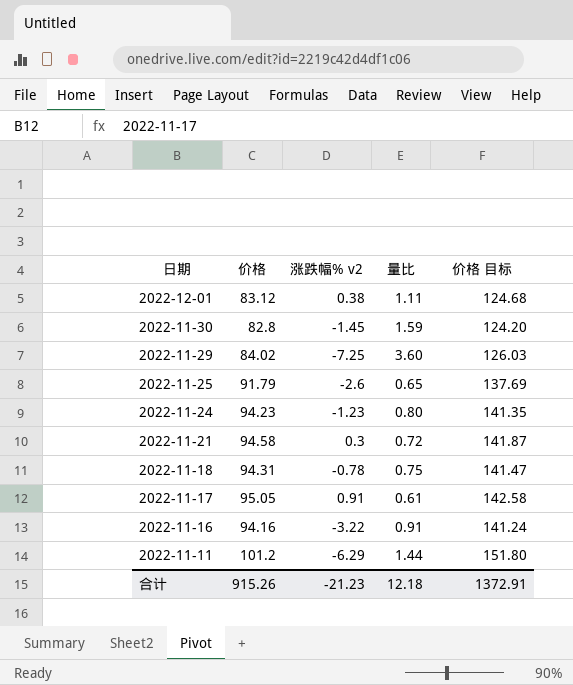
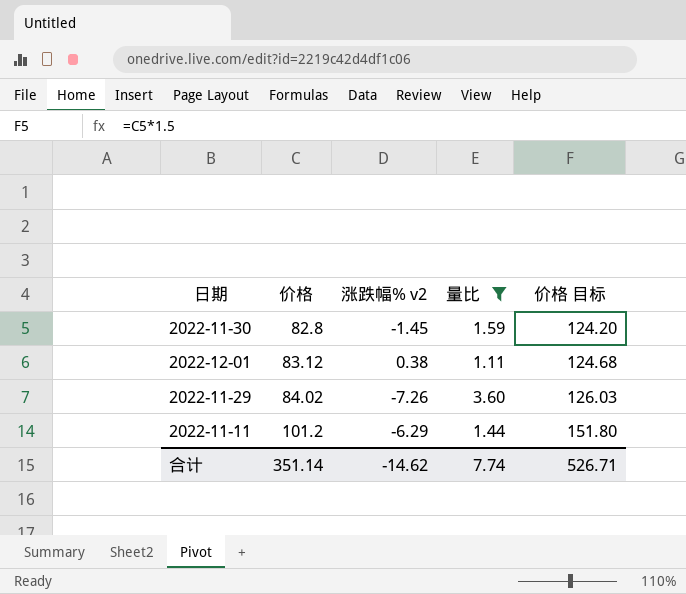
filter: none -> 量比 >= 1.11
row order: 日期 descending -> 价格 ascending
2022-11-29 | 涨跌幅% v2: -7.25 -> -7.26
合计 | 价格: 915.26 -> 351.14
合计 | 涨跌幅% v2: -21.23 -> -14.62
合计 | 量比: 12.18 -> 7.74
合计 | 价格 目标: 1372.91 -> 526.71

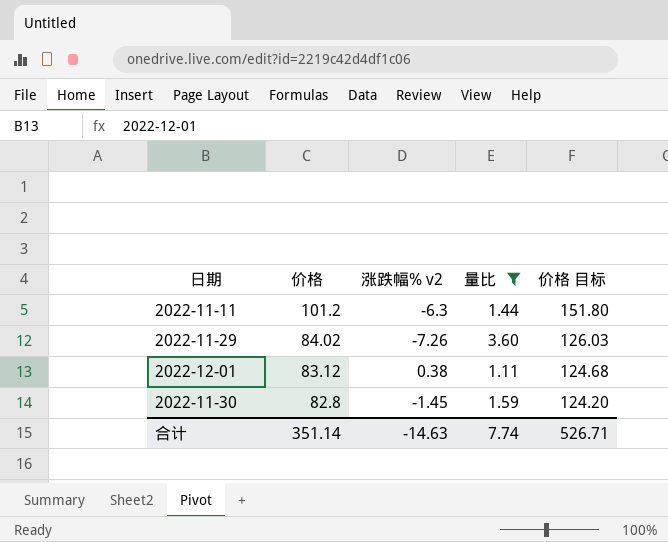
row order: 价格 ascending -> 价格 descending
2022-11-11 | 涨跌幅% v2: -6.29 -> -6.3
合计 | 涨跌幅% v2: -14.62 -> -14.63

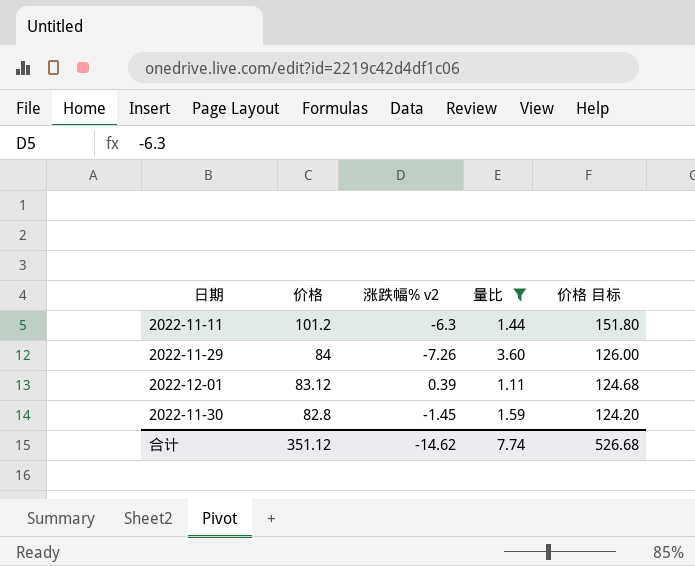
2022-11-29 | 价格: 84.02 -> 84
2022-11-29 | 价格 目标: 126.03 -> 126.00
2022-12-01 | 涨跌幅% v2: 0.38 -> 0.39
合计 | 价格: 351.14 -> 351.12
合计 | 涨跌幅% v2: -14.63 -> -14.62
合计 | 价格 目标: 526.71 -> 526.68

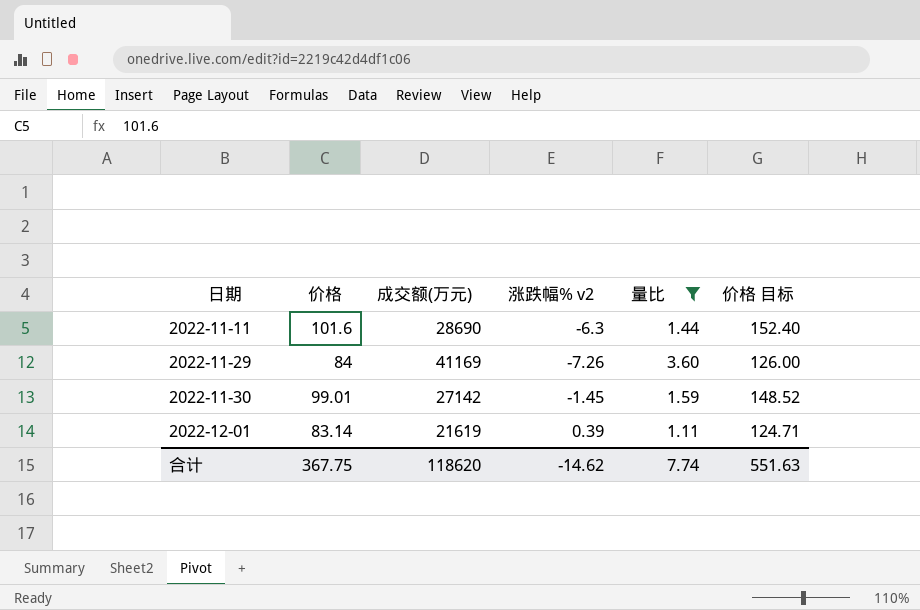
row order: 价格 descending -> 日期 ascending
column 成交额(万元) | position: none -> 3
2022-11-11 | 价格: 101.2 -> 101.6
2022-11-11 | 价格 目标: 151.80 -> 152.40
2022-11-30 | 价格: 82.8 -> 99.01
2022-11-30 | 价格 目标: 124.20 -> 148.52
2022-12-01 | 价格: 83.12 -> 83.14
2022-12-01 | 价格 目标: 124.68 -> 124.71
合计 | 价格: 351.12 -> 367.75
合计 | 价格 目标: 526.68 -> 551.63

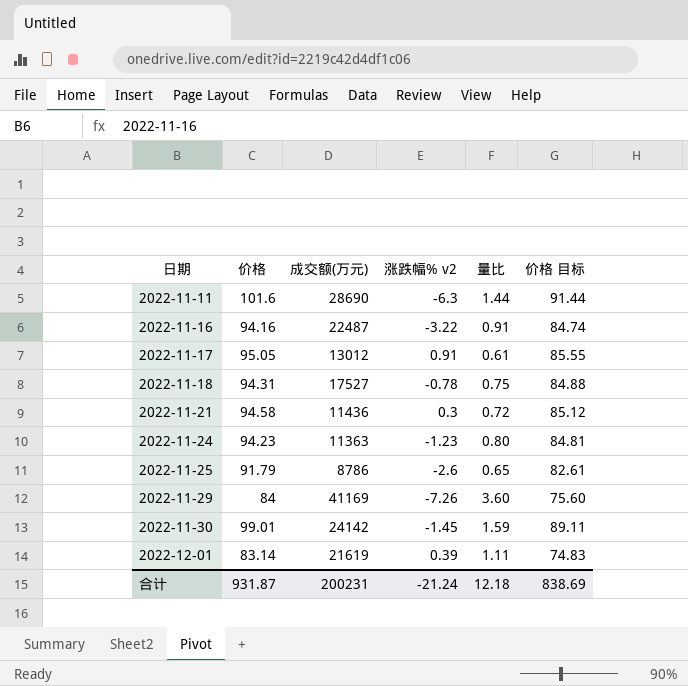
filter: 量比 >= 1.11 -> none
column 价格 目标 | formula: [价格] * 1.5 -> [价格] * 0.9
2022-11-30 | 成交额(万元): 27142 -> 24142
合计 | 价格: 367.75 -> 931.87
合计 | 成交额(万元): 118620 -> 200231
合计 | 涨跌幅% v2: -14.62 -> -21.24
合计 | 量比: 7.74 -> 12.18
合计 | 价格 目标: 551.63 -> 838.69

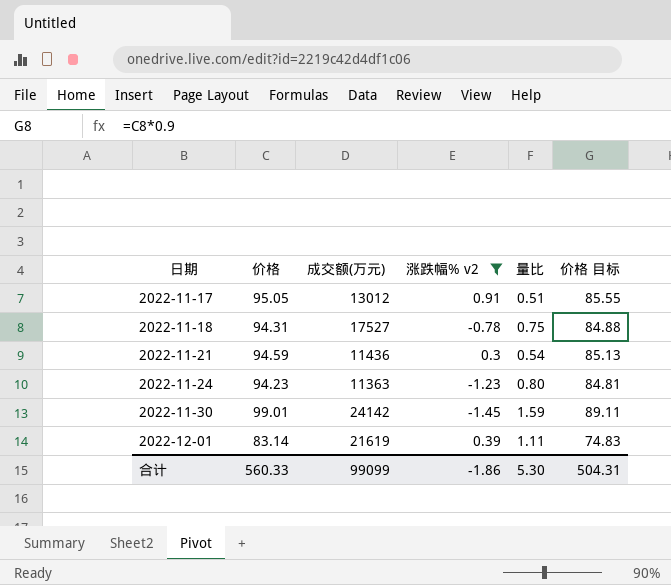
filter: none -> 涨跌幅% v2 >= -1.45
2022-11-17 | 量比: 0.61 -> 0.51
2022-11-21 | 价格: 94.58 -> 94.59
2022-11-21 | 量比: 0.72 -> 0.54
2022-11-21 | 价格 目标: 85.12 -> 85.13
合计 | 价格: 931.87 -> 560.33
合计 | 成交额(万元): 200231 -> 99099
合计 | 涨跌幅% v2: -21.24 -> -1.86
合计 | 量比: 12.18 -> 5.30
合计 | 价格 目标: 838.69 -> 504.31

